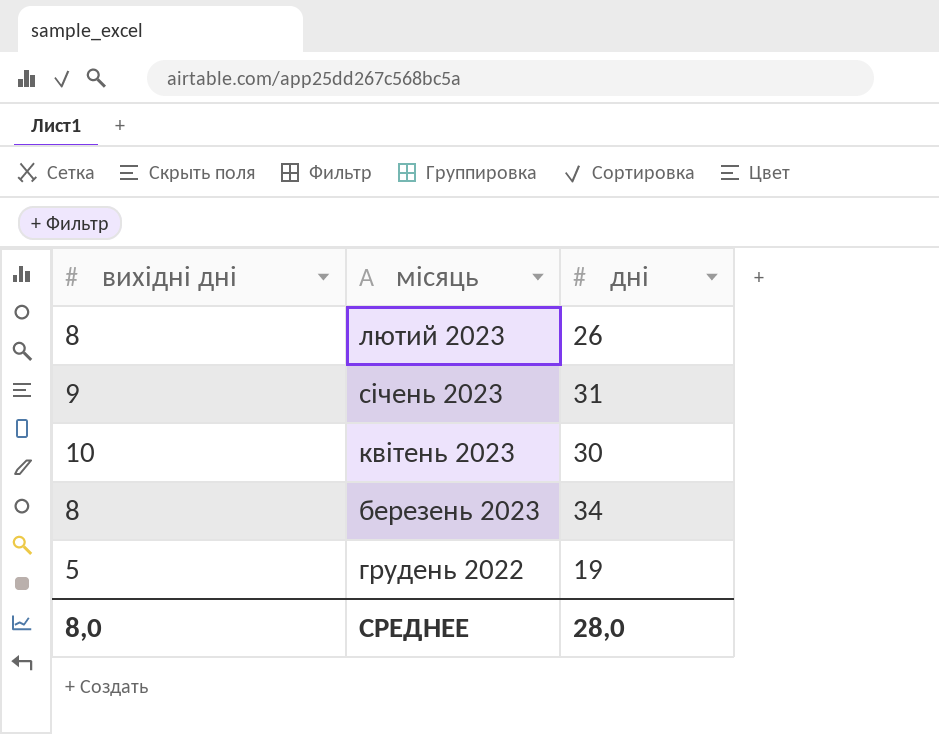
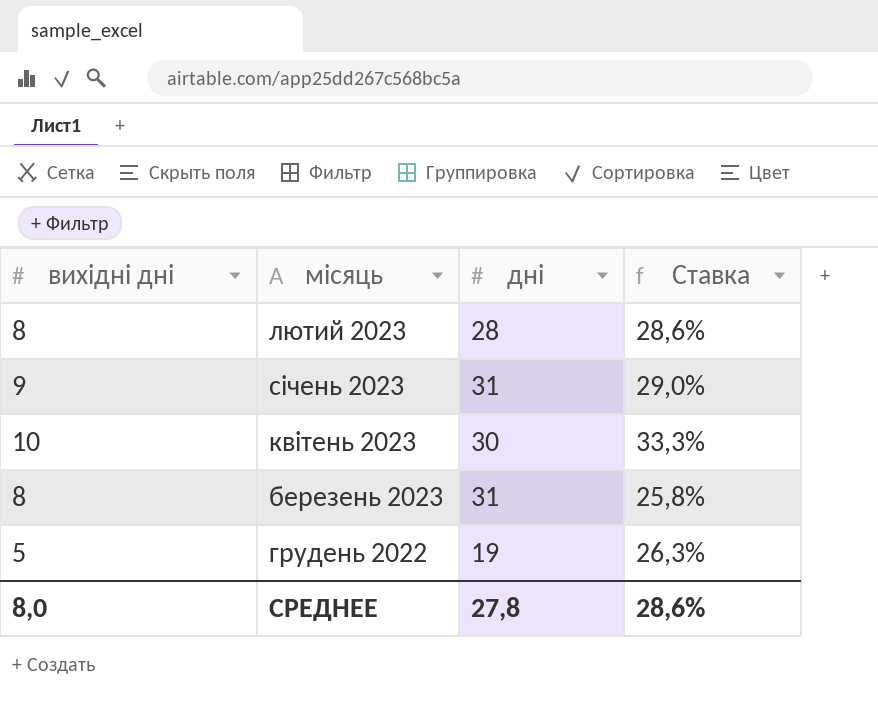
column Ставка | formula: none -> [вихідні дні] / [дні]
лютий 2023 | дні: 26 -> 28
березень 2023 | дні: 34 -> 31
СРЕДНЕЕ | дні: 28,0 -> 27,8

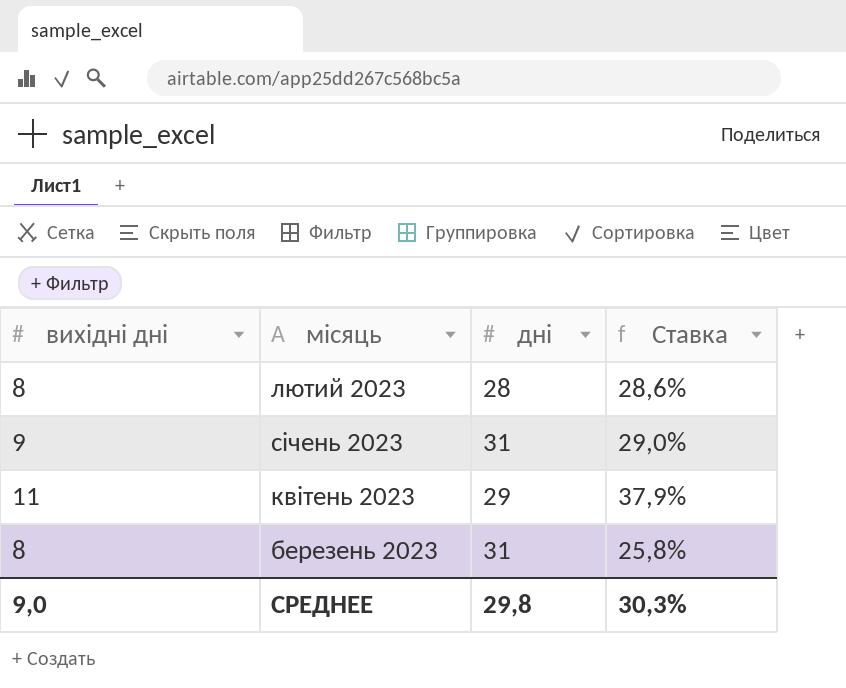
row грудень 2022: 5 | 19 | 26,3% -> none
квітень 2023 | вихідні дні: 10 -> 11
квітень 2023 | дні: 30 -> 29
квітень 2023 | Ставка: 33,3% -> 37,9%
СРЕДНЕЕ | вихідні дні: 8,0 -> 9,0
СРЕДНЕЕ | дні: 27,8 -> 29,8
СРЕДНЕЕ | Ставка: 28,6% -> 30,3%

